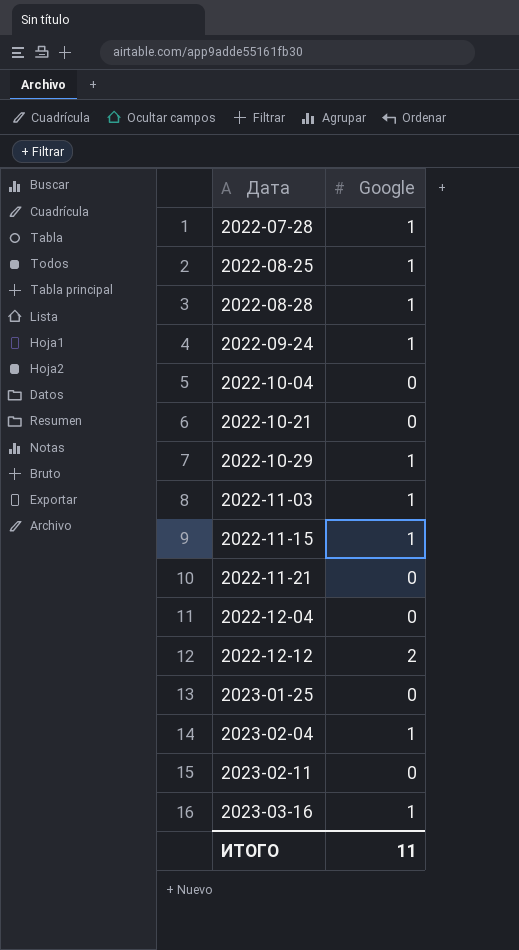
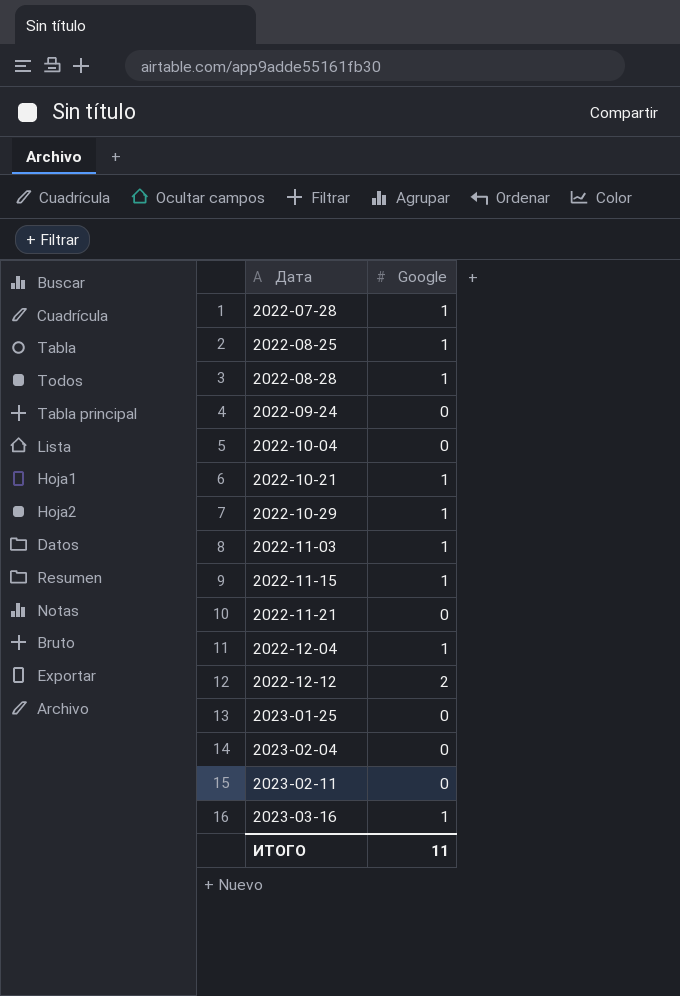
2022-09-24 | Google: 1 -> 0
2022-10-21 | Google: 0 -> 1
2022-12-04 | Google: 0 -> 1
2023-02-04 | Google: 1 -> 0

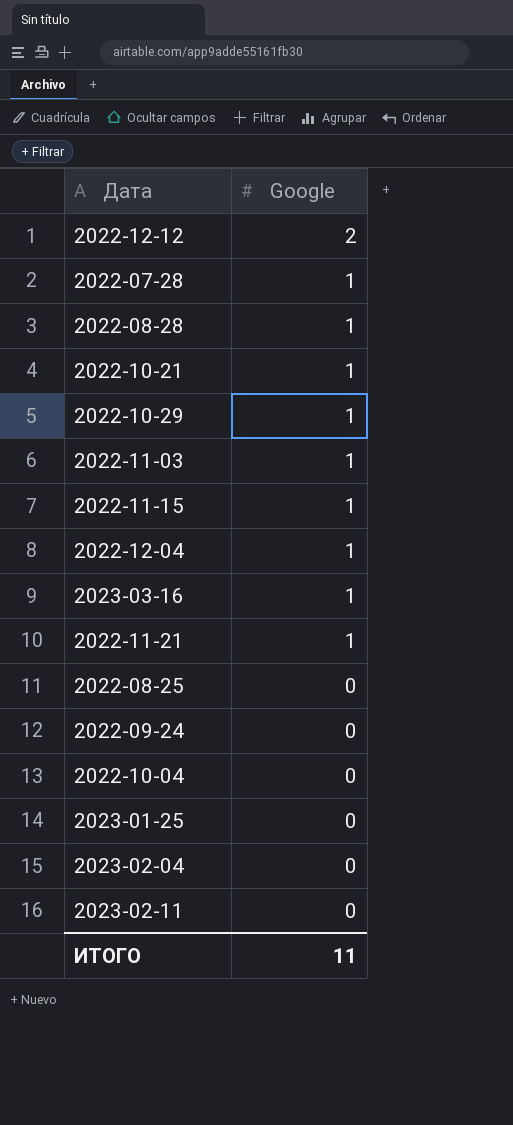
row order: Дата ascending -> Google descending
2022-11-21 | Google: 0 -> 1
2022-08-25 | Google: 1 -> 0

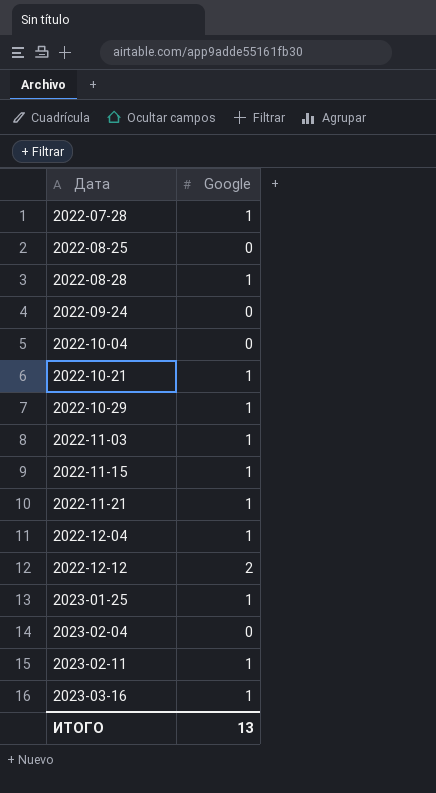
row order: Google descending -> Дата ascending
2023-01-25 | Google: 0 -> 1
2023-02-11 | Google: 0 -> 1
ИТОГО | Google: 11 -> 13

